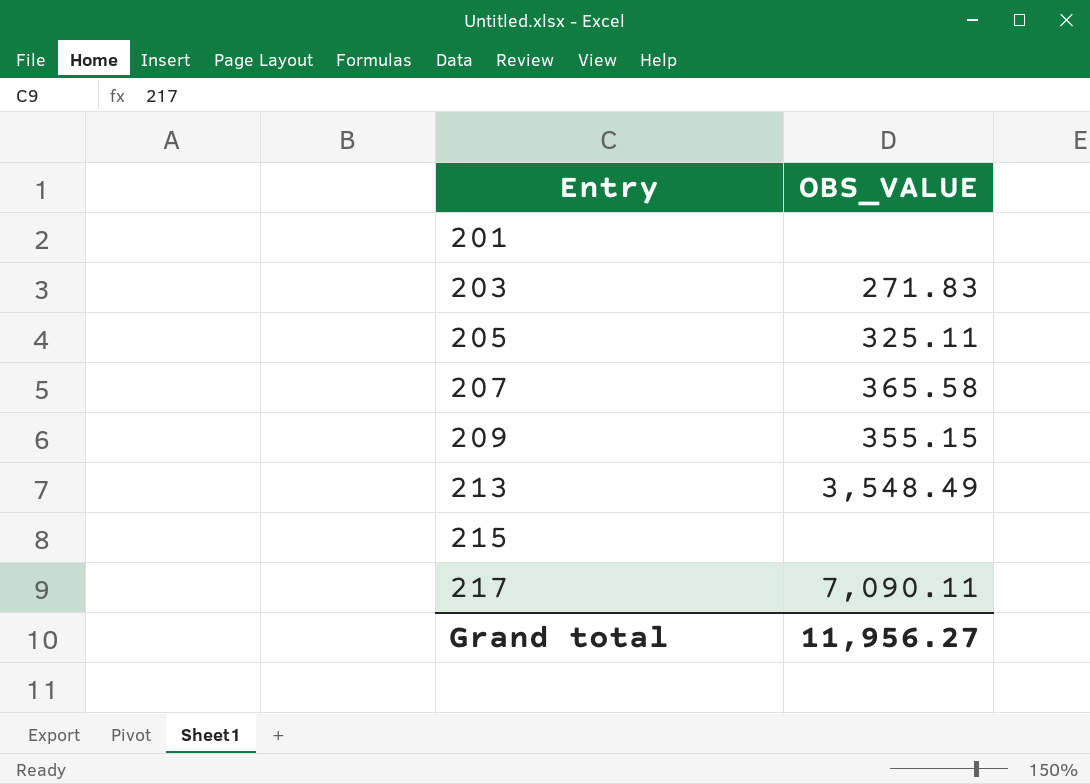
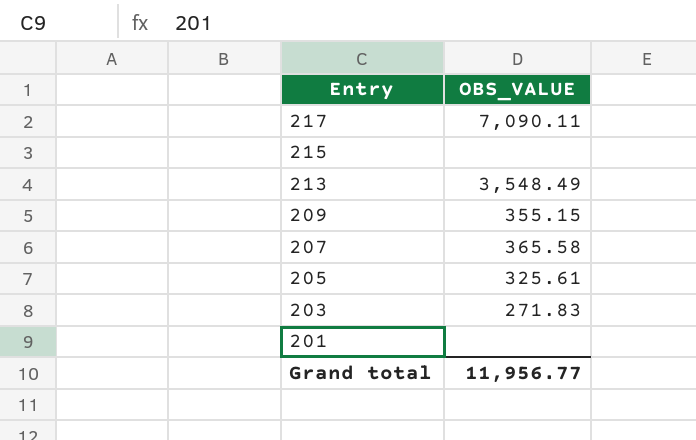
row order: Entry ascending -> Entry descending
205 | OBS_VALUE: 325.11 -> 325.61
Grand total | OBS_VALUE: 11,956.27 -> 11,956.77

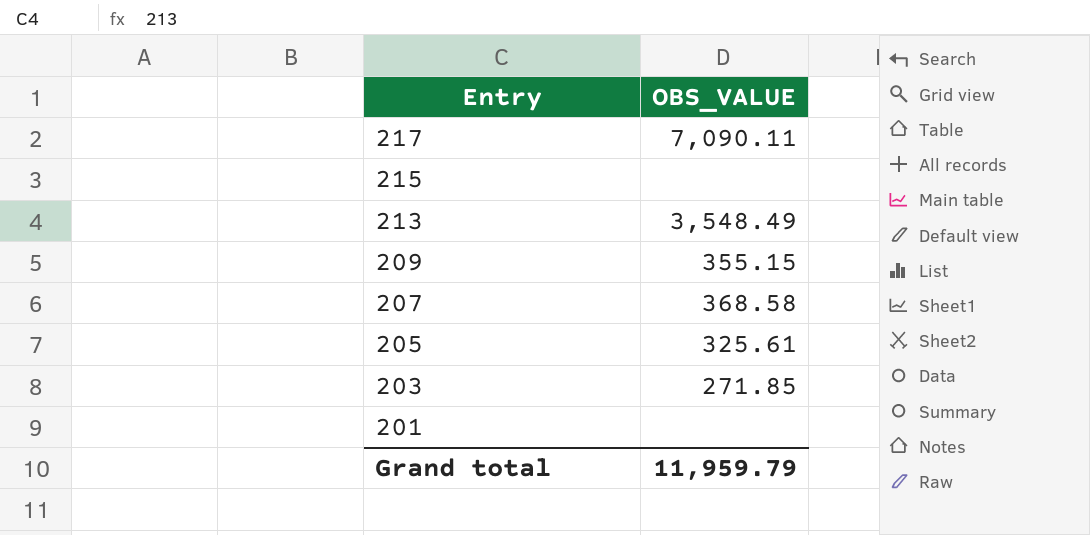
207 | OBS_VALUE: 365.58 -> 368.58
203 | OBS_VALUE: 271.83 -> 271.85
Grand total | OBS_VALUE: 11,956.77 -> 11,959.79

